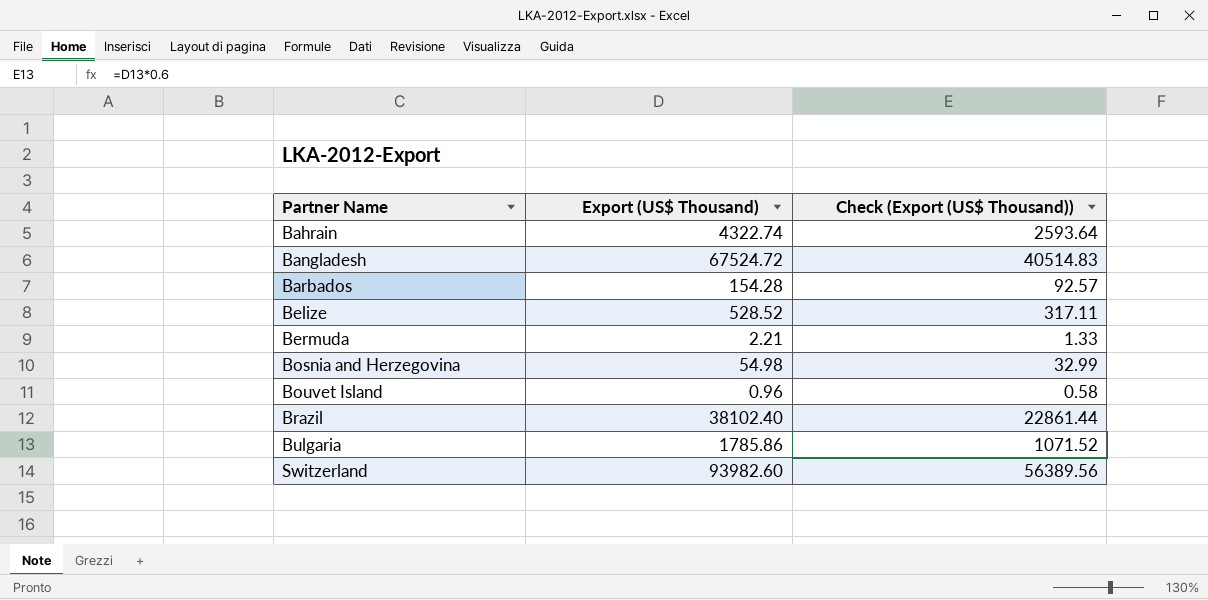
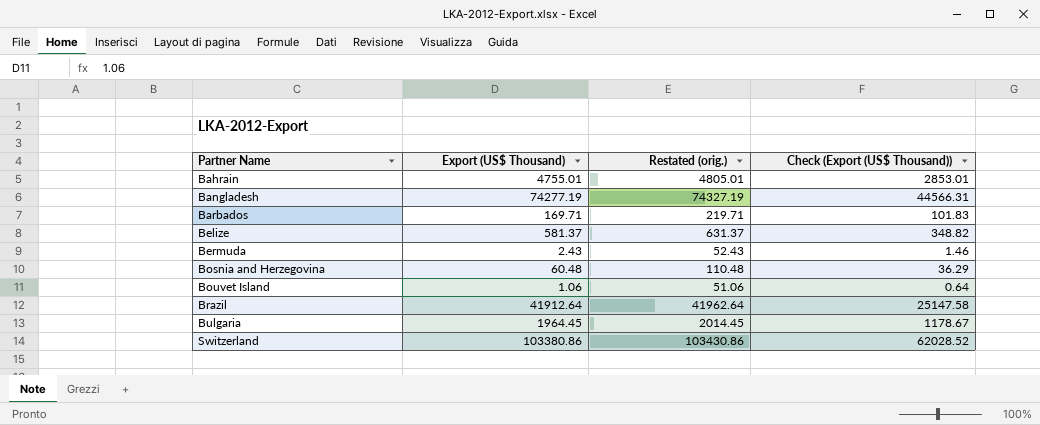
column Restated (orig.) | formula: none -> [Export (US$ Thousand)] + 50
Bahrain | Export (US$ Thousand): 4322.74 -> 4755.01
Bahrain | Check (Export (US$ Thousand)): 2593.64 -> 2853.01
Bangladesh | Export (US$ Thousand): 67524.72 -> 74277.19
Bangladesh | Check (Export (US$ Thousand)): 40514.83 -> 44566.31
Barbados | Export (US$ Thousand): 154.28 -> 169.71
Barbados | Check (Export (US$ Thousand)): 92.57 -> 101.83
Belize | Export (US$ Thousand): 528.52 -> 581.37
Belize | Check (Export (US$ Thousand)): 317.11 -> 348.82
Bermuda | Export (US$ Thousand): 2.21 -> 2.43
Bermuda | Check (Export (US$ Thousand)): 1.33 -> 1.46
Bosnia and Herzegovina | Export (US$ Thousand): 54.98 -> 60.48
Bosnia and Herzegovina | Check (Export (US$ Thousand)): 32.99 -> 36.29
Bouvet Island | Export (US$ Thousand): 0.96 -> 1.06
Bouvet Island | Check (Export (US$ Thousand)): 0.58 -> 0.64
Brazil | Export (US$ Thousand): 38102.40 -> 41912.64
Brazil | Check (Export (US$ Thousand)): 22861.44 -> 25147.58
Bulgaria | Export (US$ Thousand): 1785.86 -> 1964.45
Bulgaria | Check (Export (US$ Thousand)): 1071.52 -> 1178.67
Switzerland | Export (US$ Thousand): 93982.60 -> 103380.86
Switzerland | Check (Export (US$ Thousand)): 56389.56 -> 62028.52

